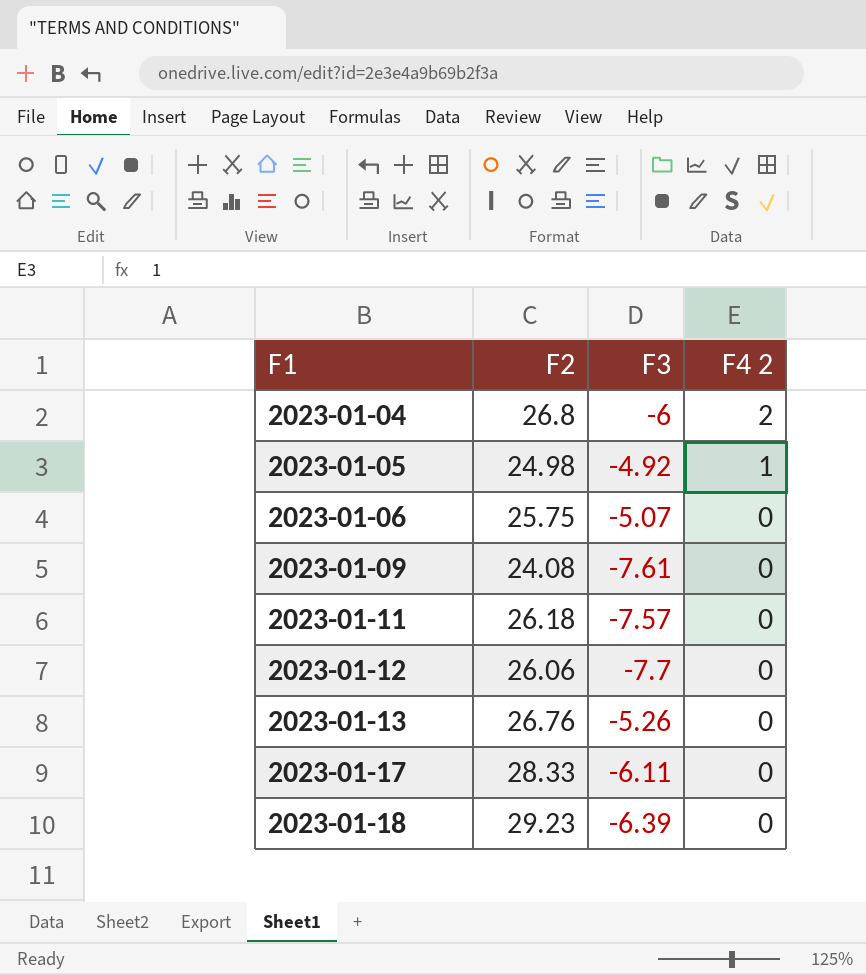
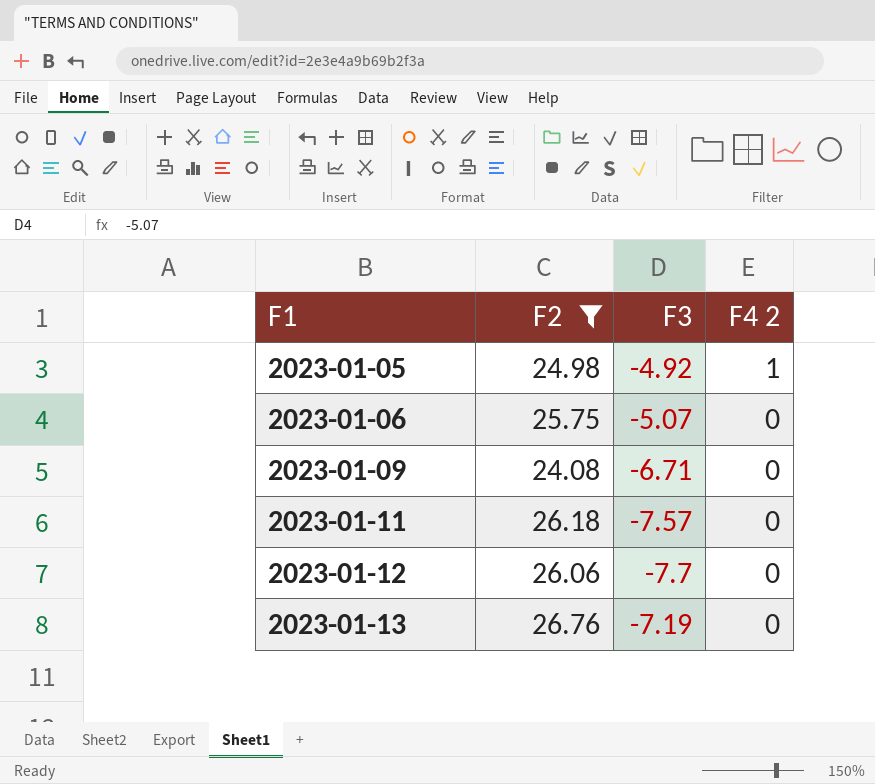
filter: none -> F2 <= 26.76
2023-01-09 | F3: -7.61 -> -6.71
2023-01-13 | F3: -5.26 -> -7.19

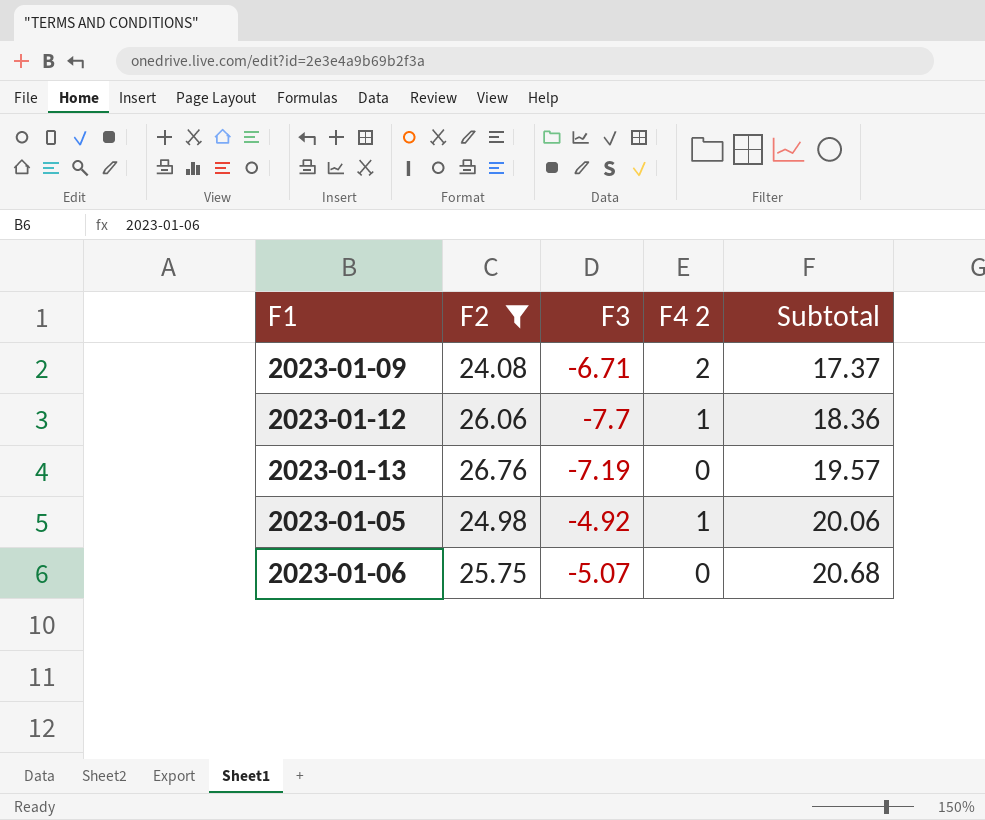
row order: F1 ascending -> Subtotal ascending
column Subtotal | formula: none -> [F2] + [F3]
row 2023-01-11: 26.18 | -7.57 | 0 -> none
2023-01-09 | F4 2: 0 -> 2
2023-01-12 | F4 2: 0 -> 1

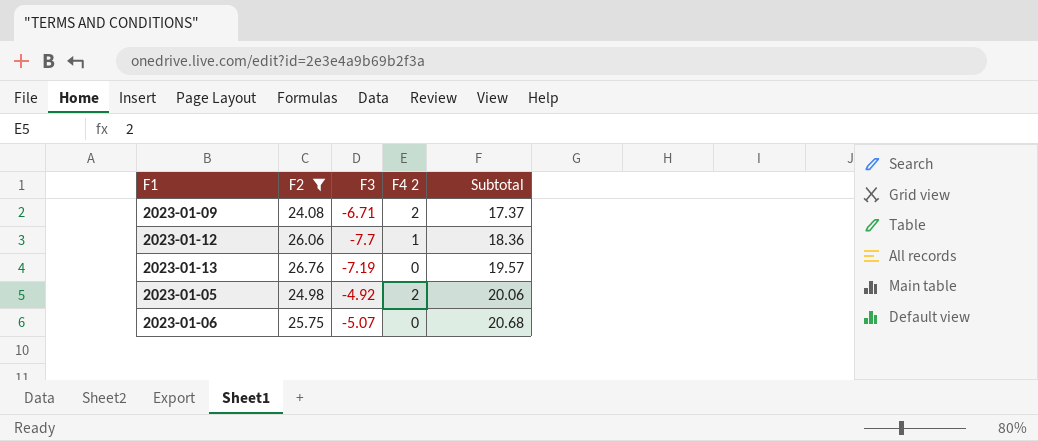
2023-01-05 | F4 2: 1 -> 2

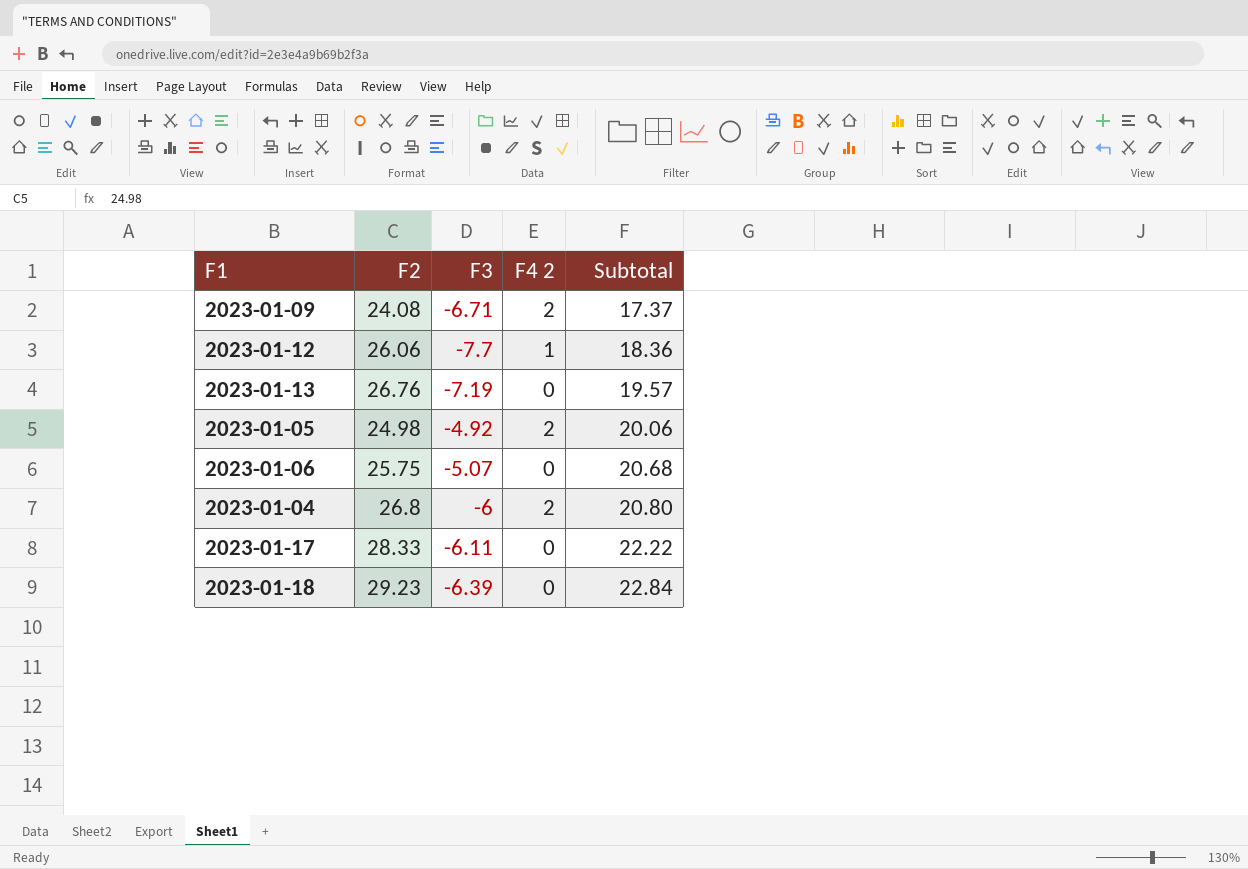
filter: F2 <= 26.76 -> none

